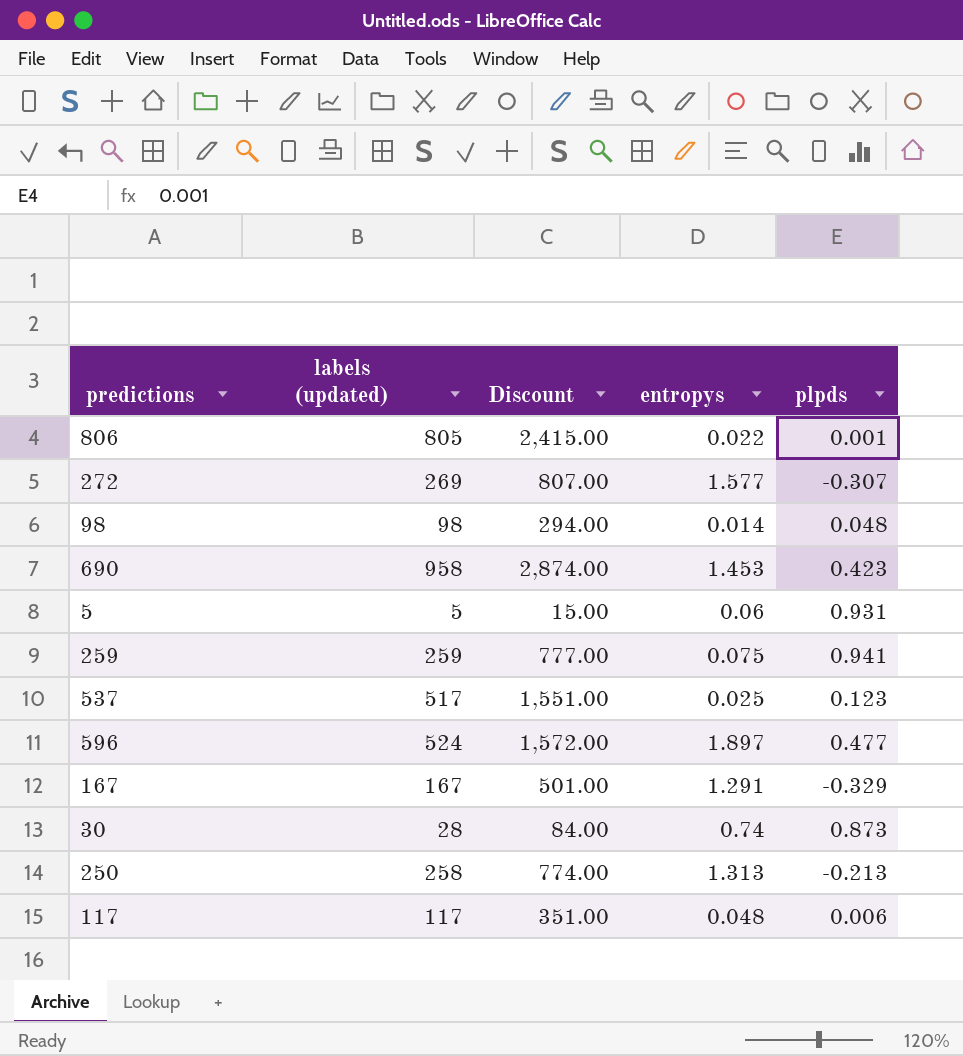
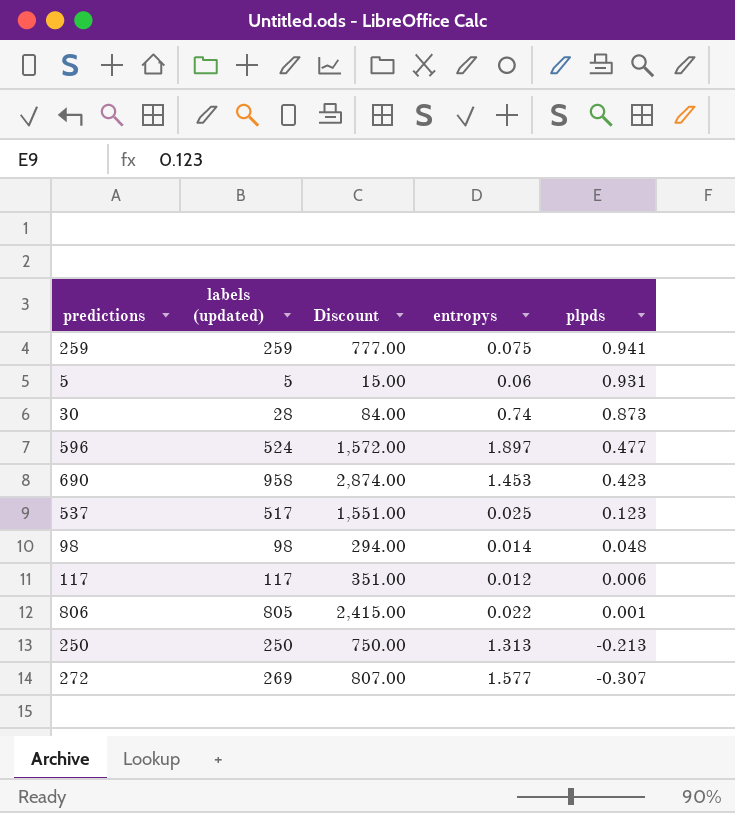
row order: none -> plpds descending
row 167: 167 | 501.00 | 1.291 | -0.329 -> none
117 | entropys: 0.048 -> 0.012
250 | labels (updated): 258 -> 250
250 | Discount: 774.00 -> 750.00

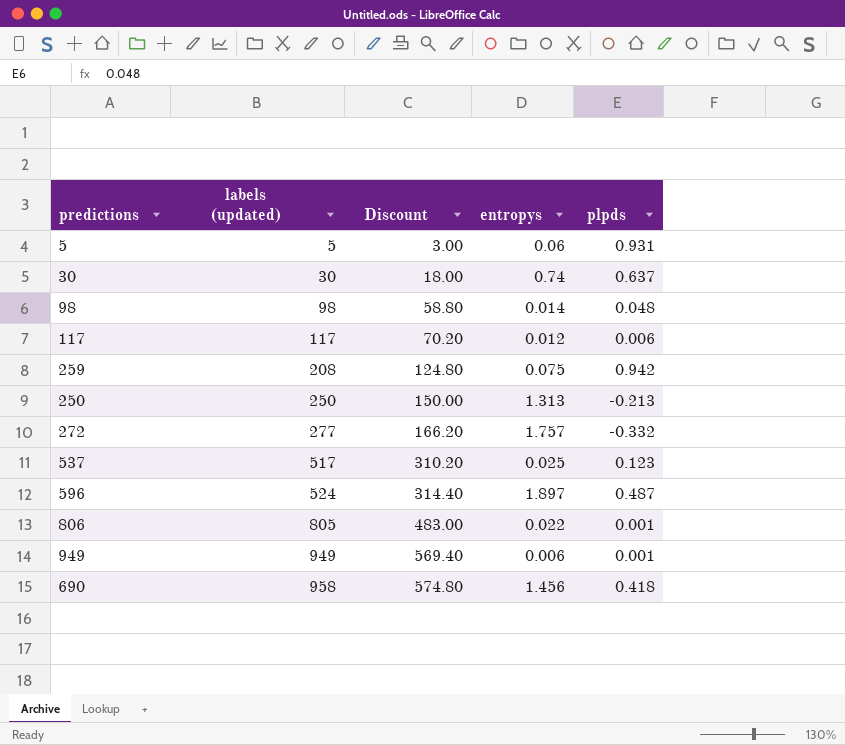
row order: plpds descending -> labels (updated) ascending
column Discount | formula: [labels (updated)] * 3 -> [labels (updated)] * 0.6
30 | labels (updated): 28 -> 30
30 | plpds: 0.873 -> 0.637
259 | labels (updated): 259 -> 208
259 | plpds: 0.941 -> 0.942
272 | labels (updated): 269 -> 277
272 | entropys: 1.577 -> 1.757
272 | plpds: -0.307 -> -0.332
596 | plpds: 0.477 -> 0.487
row 949: none -> 949 | 569.40 | 0.006 | 0.001
690 | entropys: 1.453 -> 1.456
690 | plpds: 0.423 -> 0.418

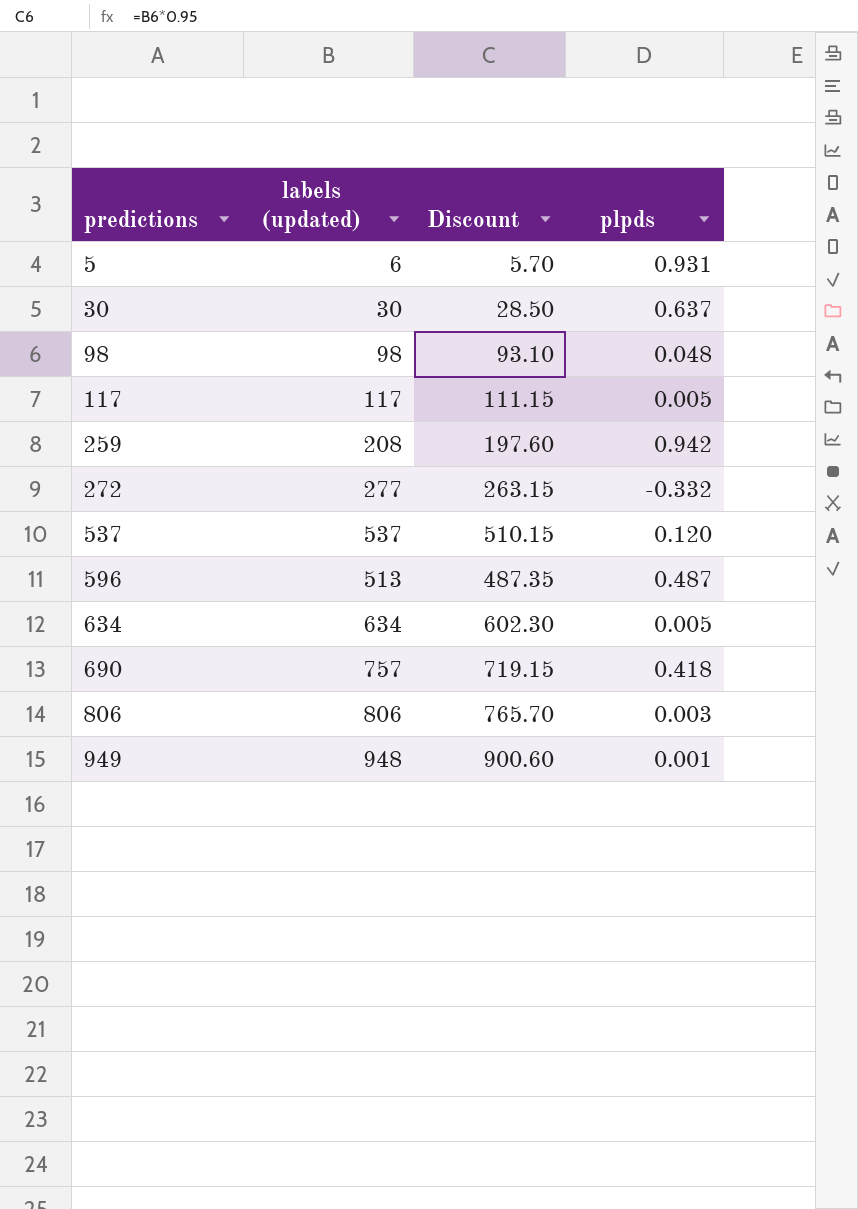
row order: labels (updated) ascending -> predictions ascending
column entropys | position: 4 -> none
column Discount | formula: [labels (updated)] * 0.6 -> [labels (updated)] * 0.95
row 250: 250 | 150.00 | 1.313 | -0.213 -> none
5 | labels (updated): 5 -> 6
117 | plpds: 0.006 -> 0.005
537 | labels (updated): 517 -> 537
537 | plpds: 0.123 -> 0.120
596 | labels (updated): 524 -> 513
row 634: none -> 634 | 602.30 | 0.005
690 | labels (updated): 958 -> 757
806 | labels (updated): 805 -> 806
806 | plpds: 0.001 -> 0.003
949 | labels (updated): 949 -> 948

